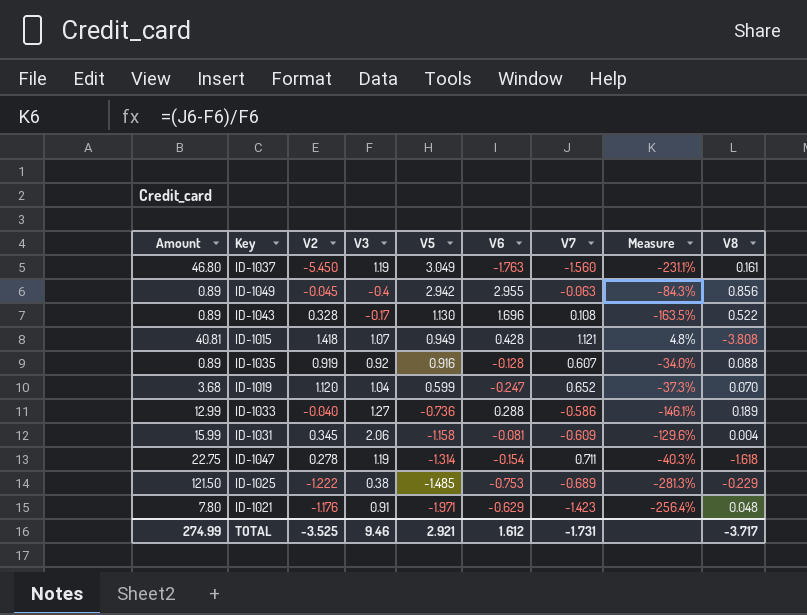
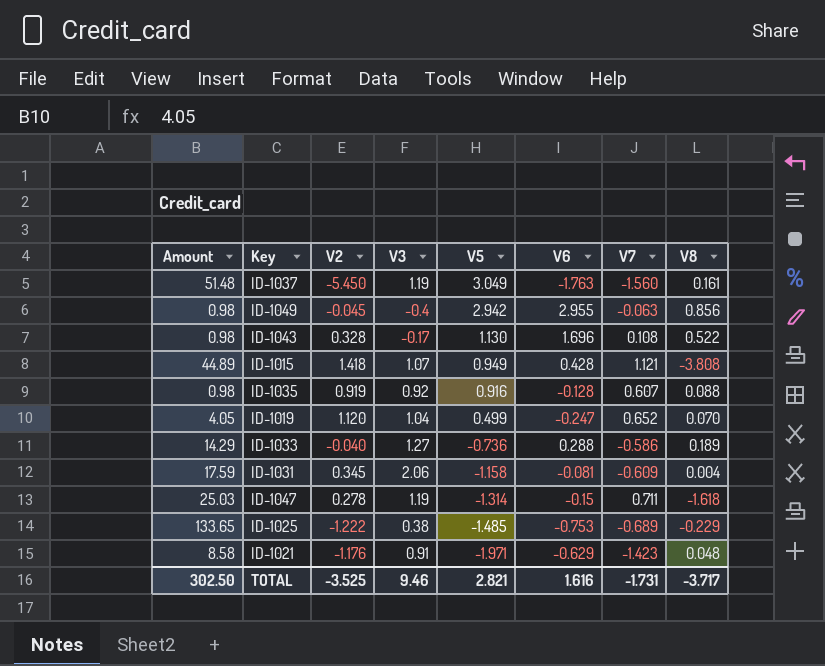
column Measure | formula: ([V7] - [V3]) / [V3] -> none
ID-1037 | Amount: 46.80 -> 51.48
ID-1049 | Amount: 0.89 -> 0.98
ID-1043 | Amount: 0.89 -> 0.98
ID-1015 | Amount: 40.81 -> 44.89
ID-1035 | Amount: 0.89 -> 0.98
ID-1019 | Amount: 3.68 -> 4.05
ID-1019 | V5: 0.599 -> 0.499
ID-1033 | Amount: 12.99 -> 14.29
ID-1031 | Amount: 15.99 -> 17.59
ID-1047 | Amount: 22.75 -> 25.03
ID-1047 | V6: -0.154 -> -0.15
ID-1025 | Amount: 121.50 -> 133.65
ID-1021 | Amount: 7.80 -> 8.58
TOTAL | Amount: 274.99 -> 302.50
TOTAL | V5: 2.921 -> 2.821
TOTAL | V6: 1.612 -> 1.616

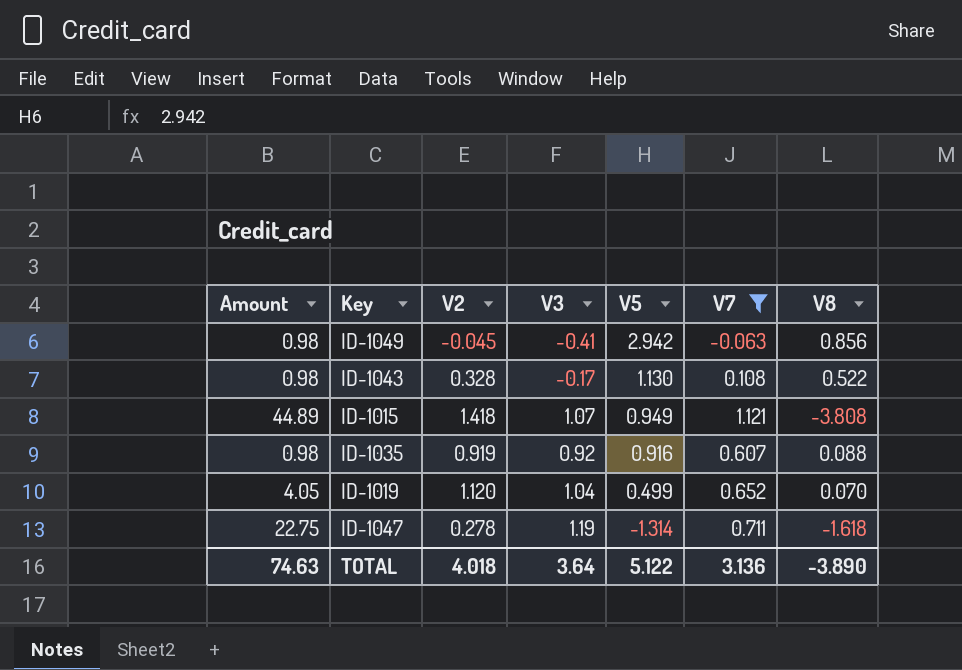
filter: none -> V7 >= -0.063
column V6 | position: 6 -> none
ID-1049 | V3: -0.4 -> -0.41
ID-1047 | Amount: 25.03 -> 22.75
TOTAL | Amount: 302.50 -> 74.63
TOTAL | V2: -3.525 -> 4.018
TOTAL | V3: 9.46 -> 3.64
TOTAL | V5: 2.821 -> 5.122
TOTAL | V7: -1.731 -> 3.136
TOTAL | V8: -3.717 -> -3.890

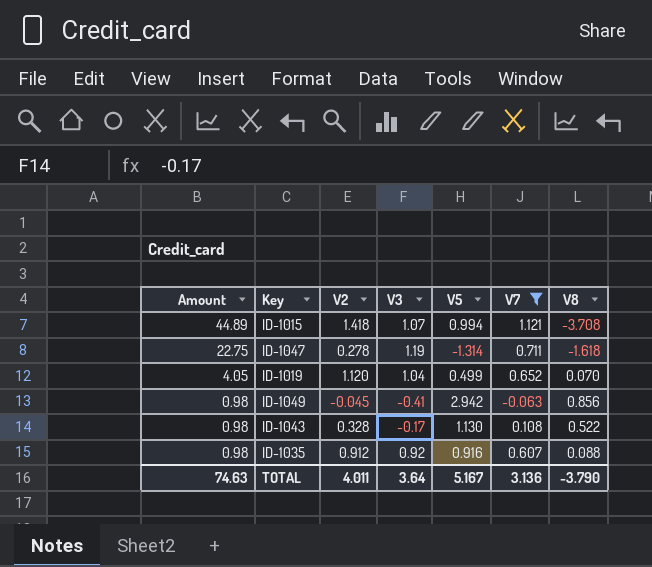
row order: V5 descending -> Amount descending
ID-1015 | V5: 0.949 -> 0.994
ID-1015 | V8: -3.808 -> -3.708
ID-1035 | V2: 0.919 -> 0.912
TOTAL | V2: 4.018 -> 4.011
TOTAL | V5: 5.122 -> 5.167
TOTAL | V8: -3.890 -> -3.790

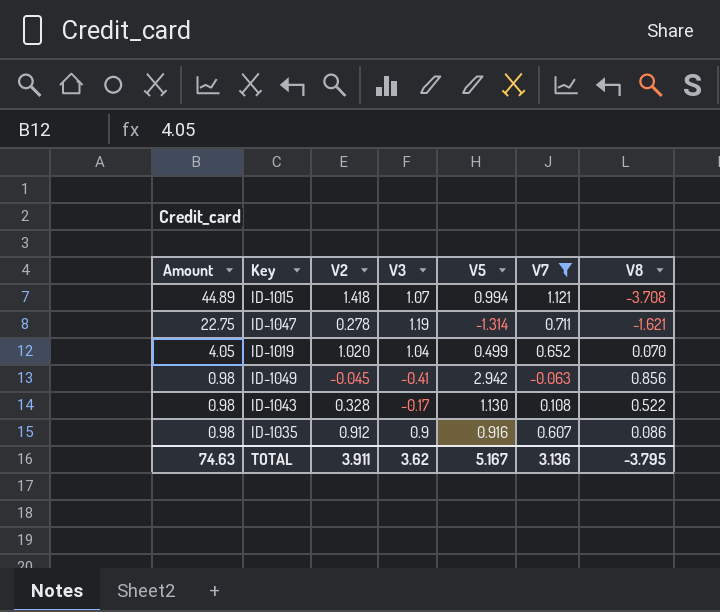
ID-1047 | V8: -1.618 -> -1.621
ID-1019 | V2: 1.120 -> 1.020
ID-1035 | V3: 0.92 -> 0.9
ID-1035 | V8: 0.088 -> 0.086
TOTAL | V2: 4.011 -> 3.911
TOTAL | V3: 3.64 -> 3.62
TOTAL | V8: -3.790 -> -3.795

